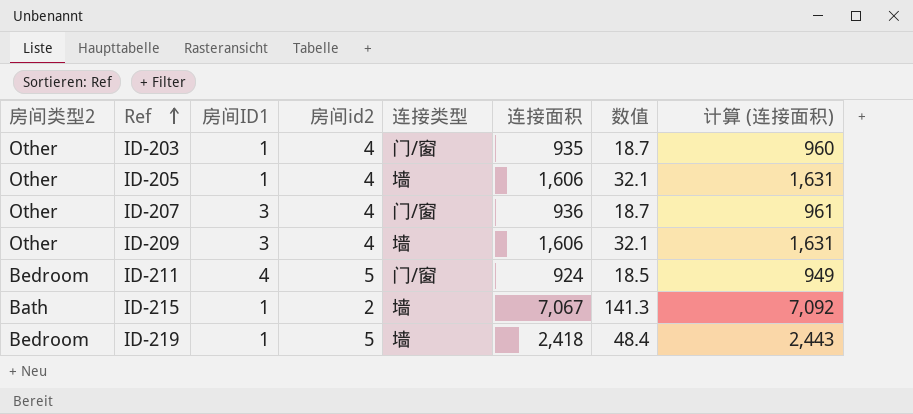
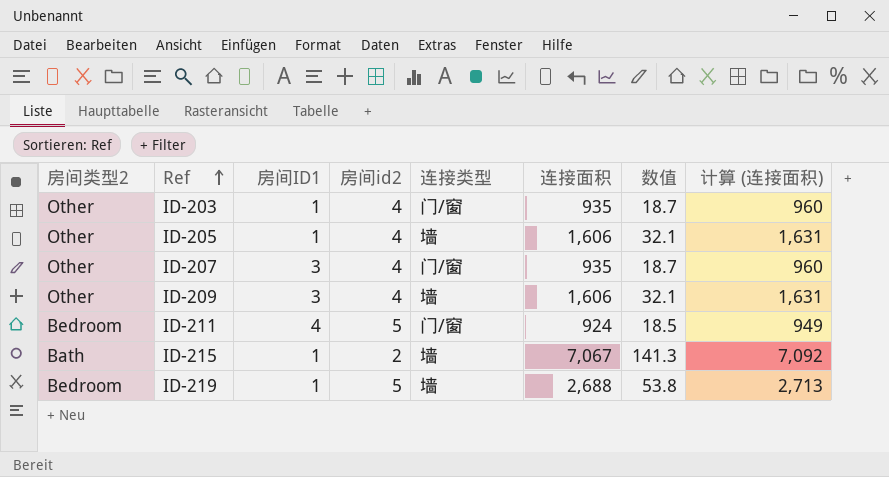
ID-207 | 连接面积: 936 -> 935
ID-207 | 计算 (连接面积): 961 -> 960
ID-219 | 连接面积: 2,418 -> 2,688
ID-219 | 数值: 48.4 -> 53.8
ID-219 | 计算 (连接面积): 2,443 -> 2,713

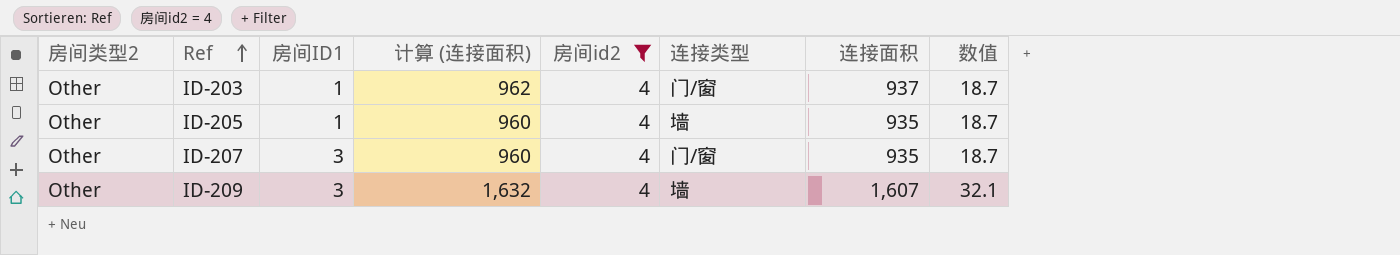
filter: none -> 房间id2 = 4
column 计算 (连接面积) | position: 8 -> 4
ID-203 | 计算 (连接面积): 960 -> 962
ID-203 | 连接面积: 935 -> 937
ID-205 | 计算 (连接面积): 1,631 -> 960
ID-205 | 连接面积: 1,606 -> 935
ID-205 | 数值: 32.1 -> 18.7
ID-209 | 计算 (连接面积): 1,631 -> 1,632
ID-209 | 连接面积: 1,606 -> 1,607

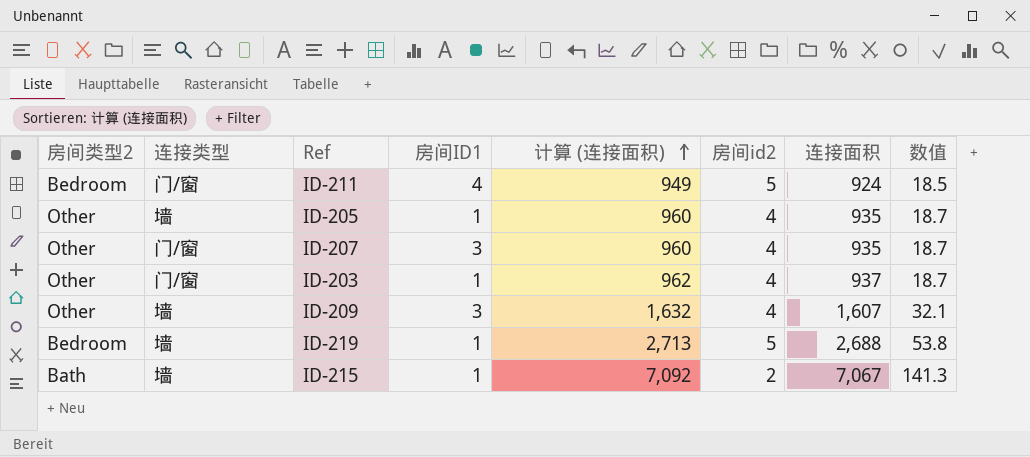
filter: 房间id2 = 4 -> none
row order: Ref ascending -> 计算 (连接面积) ascending
column 连接类型 | position: 6 -> 2

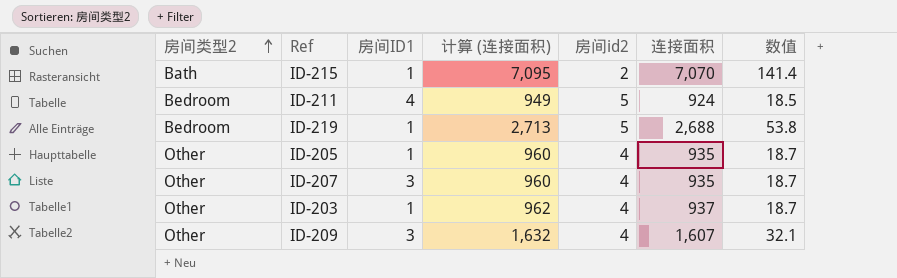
row order: 计算 (连接面积) ascending -> 房间类型2 ascending
column 连接类型 | position: 2 -> none
ID-215 | 计算 (连接面积): 7,092 -> 7,095
ID-215 | 连接面积: 7,067 -> 7,070
ID-215 | 数值: 141.3 -> 141.4

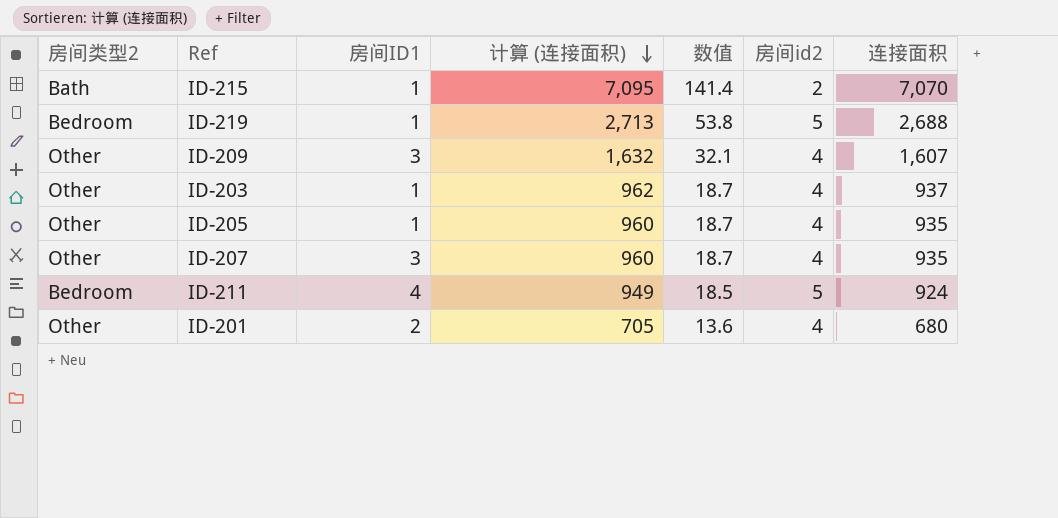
row order: 房间类型2 ascending -> 计算 (连接面积) descending
column 数值 | position: 7 -> 5
row ID-201: none -> Other | 2 | 705 | 13.6 | 4 | 680

